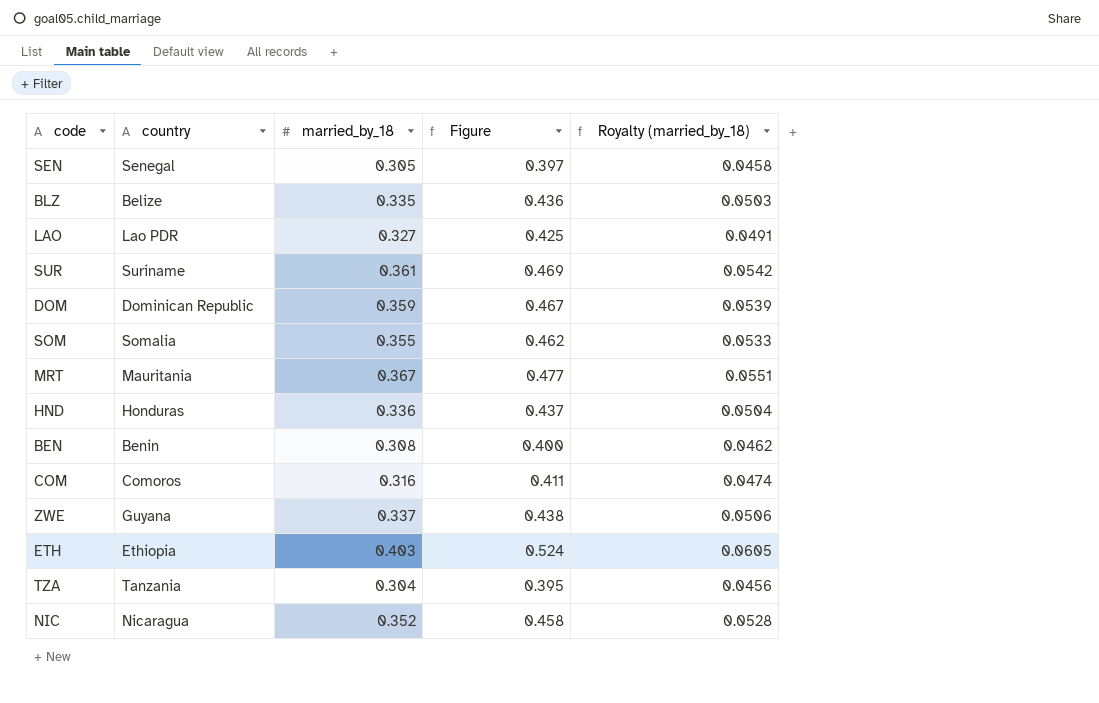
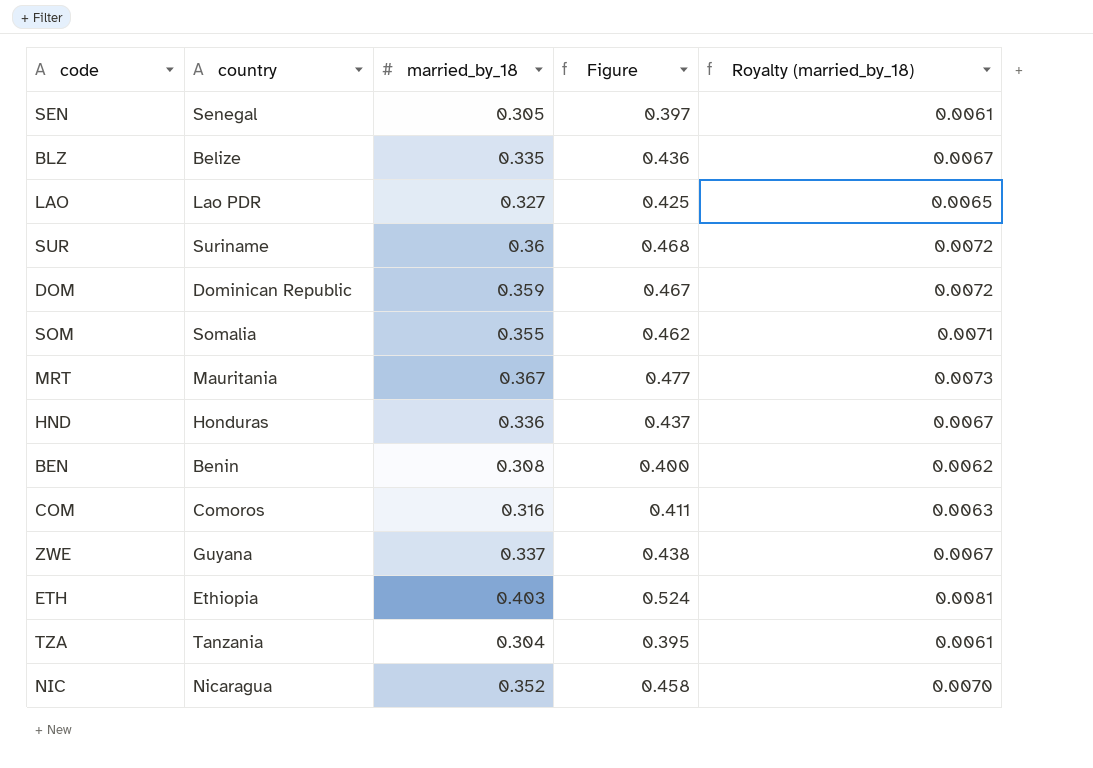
column Royalty (married_by_18) | formula: [married_by_18] * 0.15 -> [married_by_18] * 0.02
SUR | married_by_18: 0.361 -> 0.36
SUR | Figure: 0.469 -> 0.468

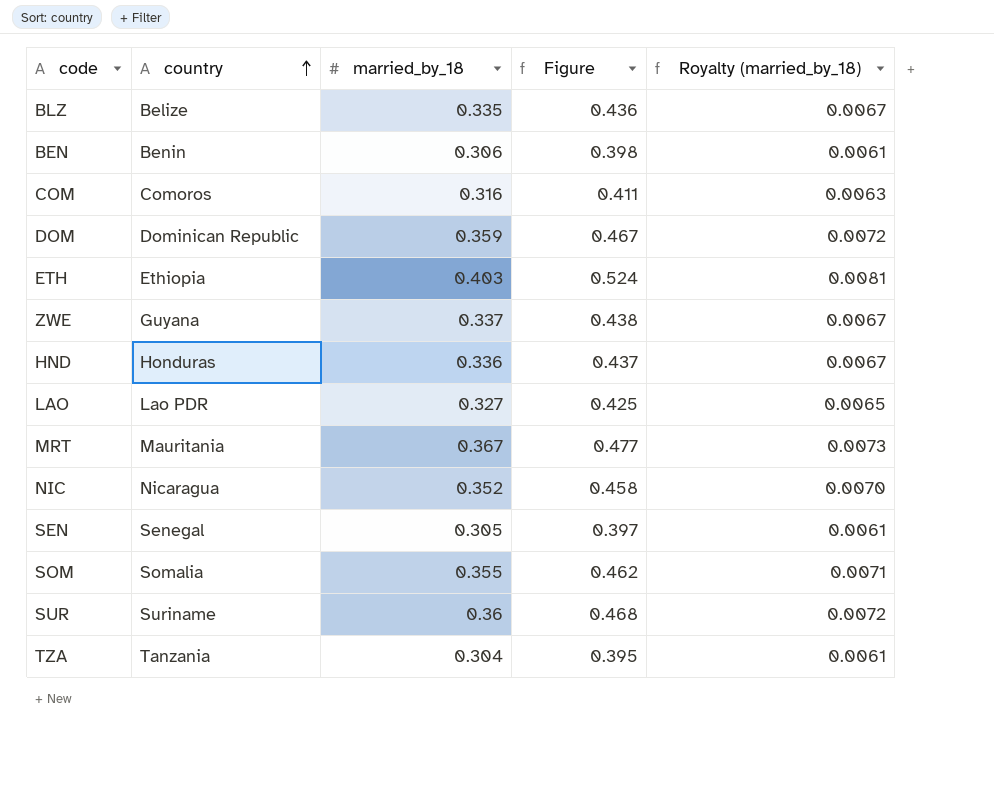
row order: none -> country ascending
BEN | married_by_18: 0.308 -> 0.306
BEN | Figure: 0.400 -> 0.398
BEN | Royalty (married_by_18): 0.0062 -> 0.0061

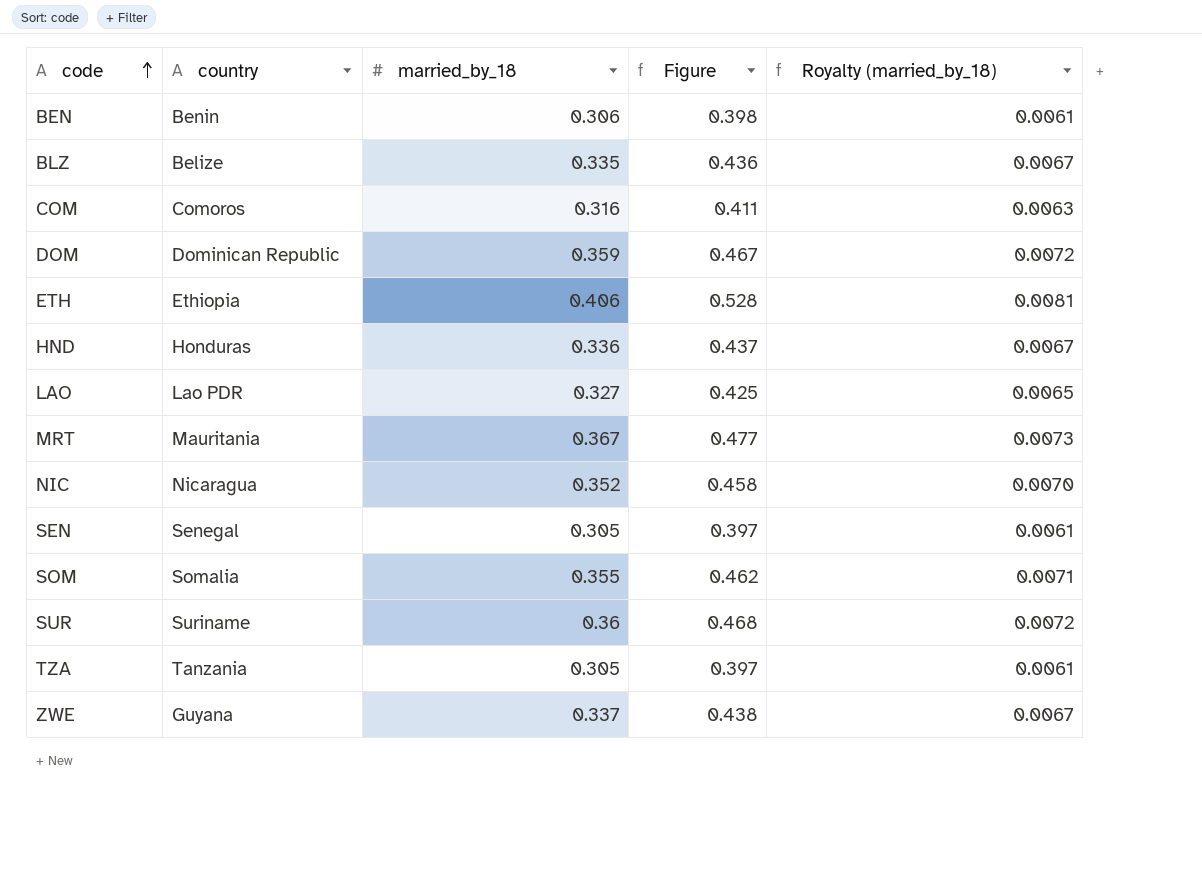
row order: country ascending -> code ascending
ETH | married_by_18: 0.403 -> 0.406
ETH | Figure: 0.524 -> 0.528
TZA | married_by_18: 0.304 -> 0.305
TZA | Figure: 0.395 -> 0.397

